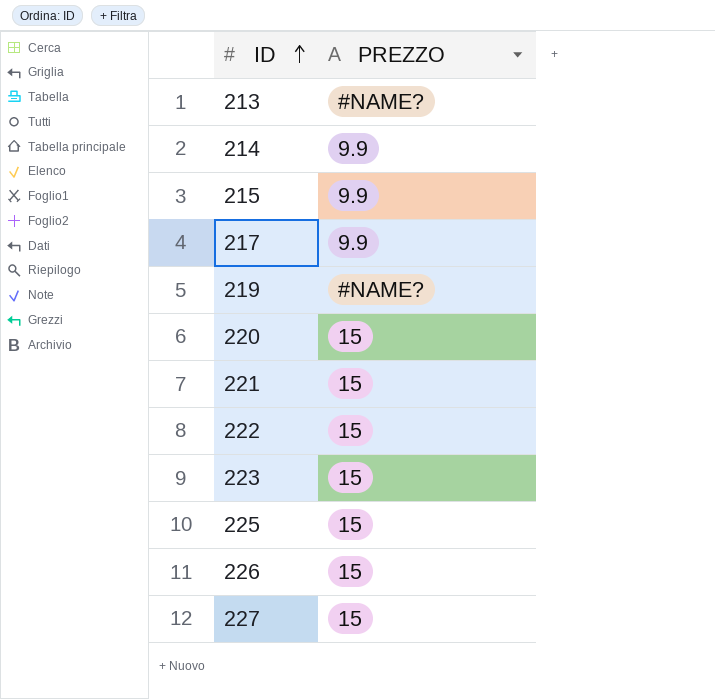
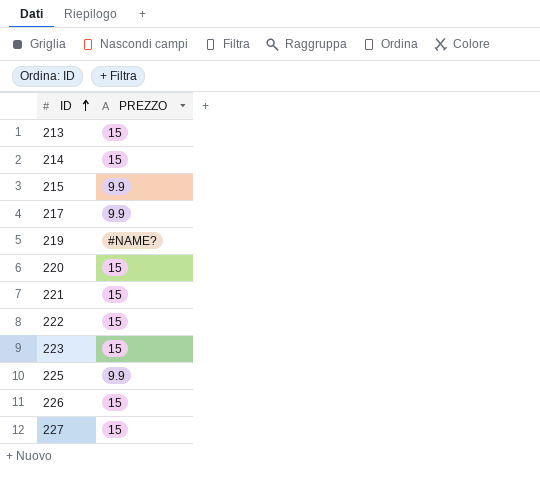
213 | PREZZO: #NAME? -> 15
214 | PREZZO: 9.9 -> 15
225 | PREZZO: 15 -> 9.9

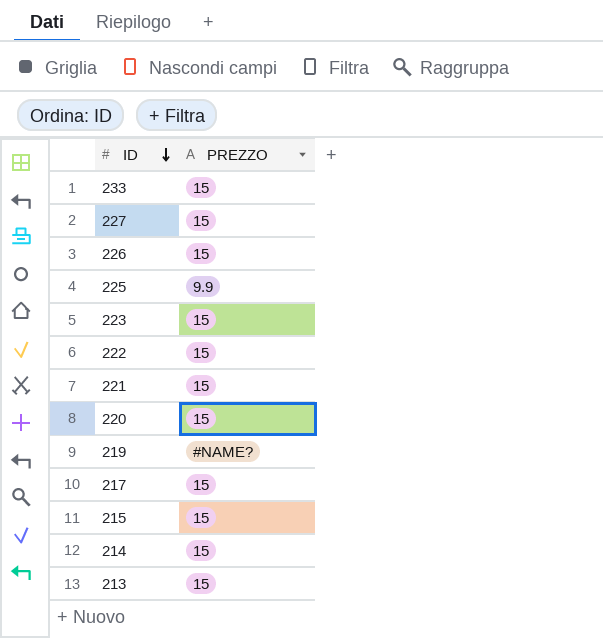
row order: ID ascending -> ID descending
row 233: none -> 15
217 | PREZZO: 9.9 -> 15
215 | PREZZO: 9.9 -> 15

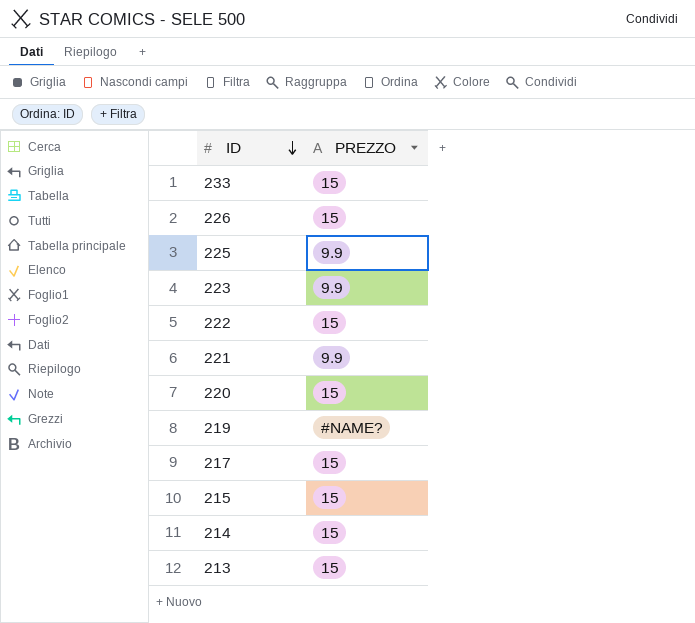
row 227: 15 -> none
223 | PREZZO: 15 -> 9.9
221 | PREZZO: 15 -> 9.9

